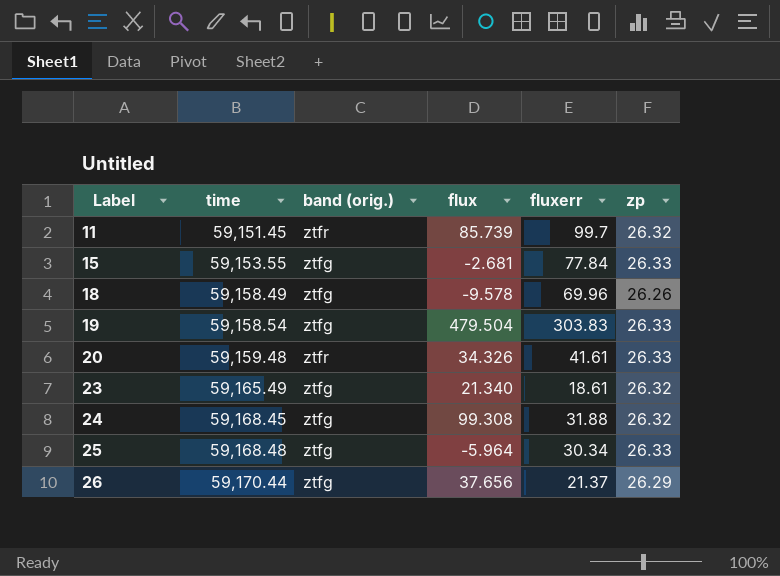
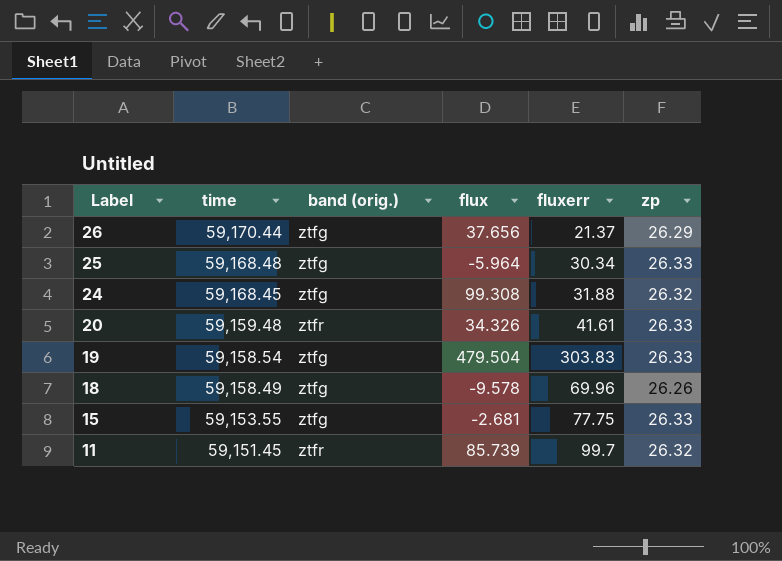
row order: Label ascending -> Label descending
row 23: 59,165.49 | ztfg | 21.340 | 18.61 | 26.32 -> none
15 | fluxerr: 77.84 -> 77.75

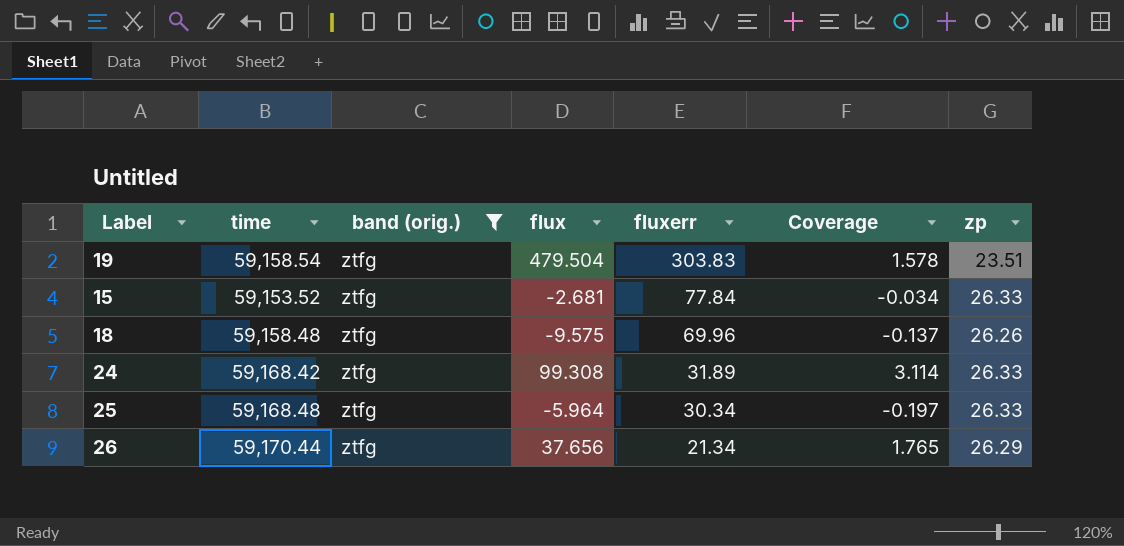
filter: none -> band (orig.) = ztfg
row order: Label descending -> fluxerr descending
column Coverage | formula: none -> [flux] / [fluxerr]
19 | zp: 26.33 -> 23.51
15 | time: 59,153.55 -> 59,153.52
15 | fluxerr: 77.75 -> 77.84
18 | time: 59,158.49 -> 59,158.48
18 | flux: -9.578 -> -9.575
24 | time: 59,168.45 -> 59,168.42
24 | fluxerr: 31.88 -> 31.89
24 | zp: 26.32 -> 26.33
26 | fluxerr: 21.37 -> 21.34

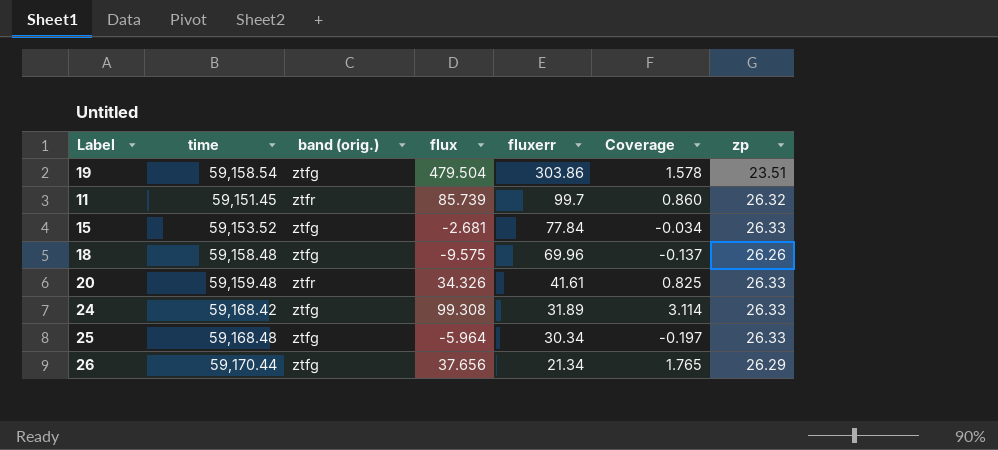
filter: band (orig.) = ztfg -> none
19 | fluxerr: 303.83 -> 303.86

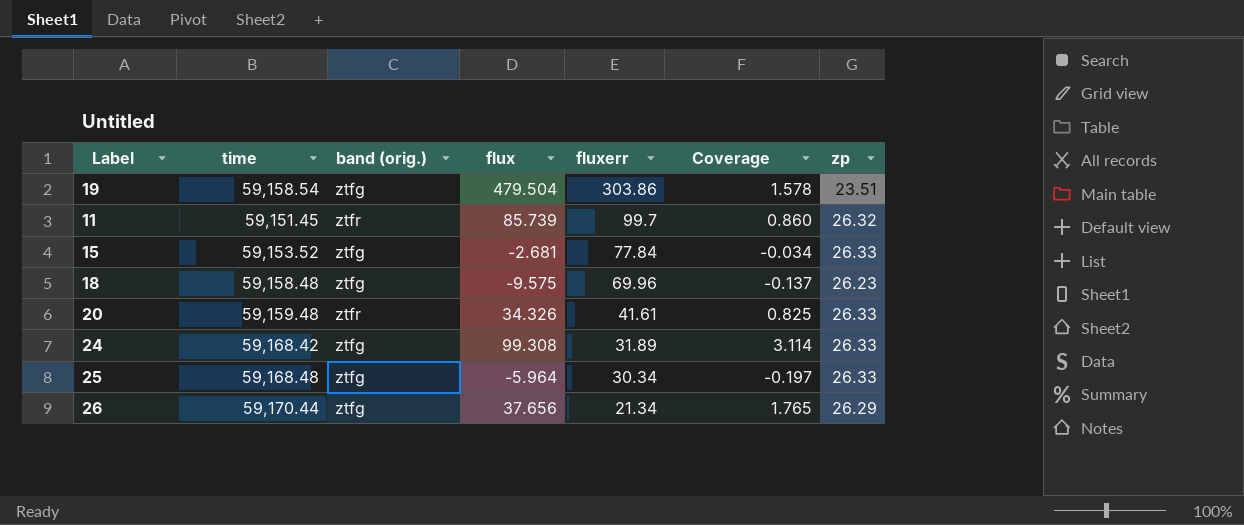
18 | zp: 26.26 -> 26.23

